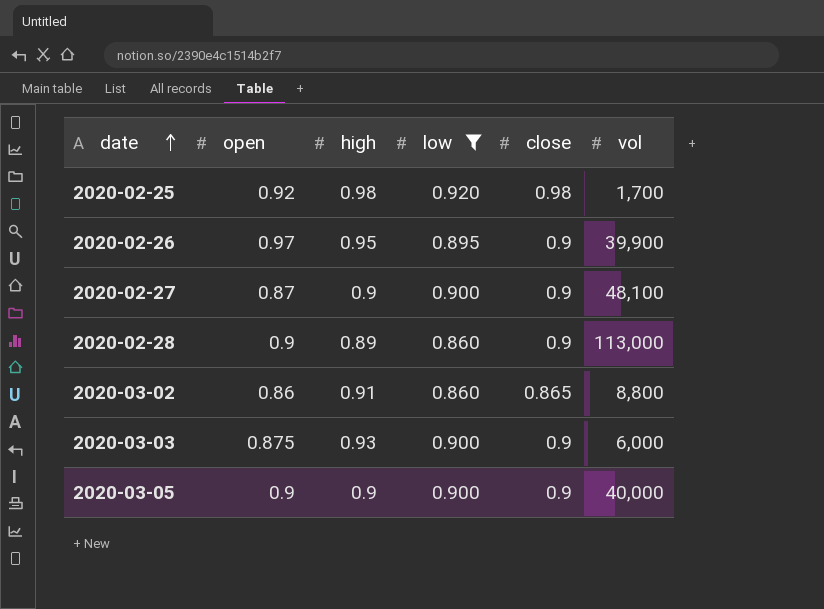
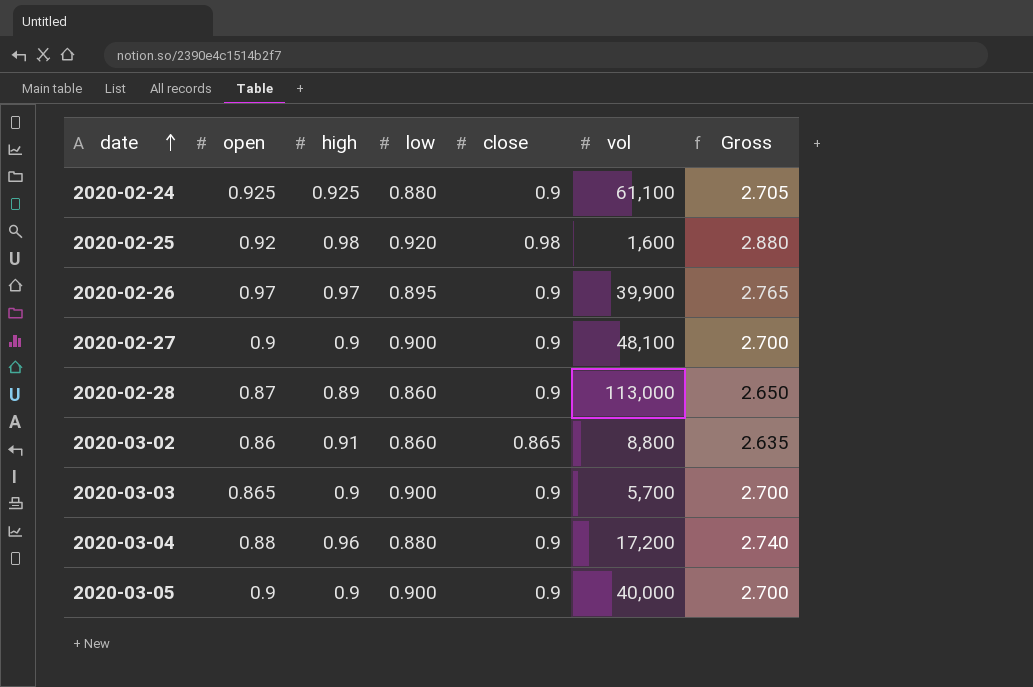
filter: low != 0.880 -> none
column Gross | formula: none -> [high] + [low] + [close]
2020-02-25 | vol: 1,700 -> 1,600
2020-02-26 | high: 0.95 -> 0.97
2020-02-27 | open: 0.87 -> 0.9
2020-02-28 | open: 0.9 -> 0.87
2020-03-03 | open: 0.875 -> 0.865
2020-03-03 | high: 0.93 -> 0.9
2020-03-03 | vol: 6,000 -> 5,700

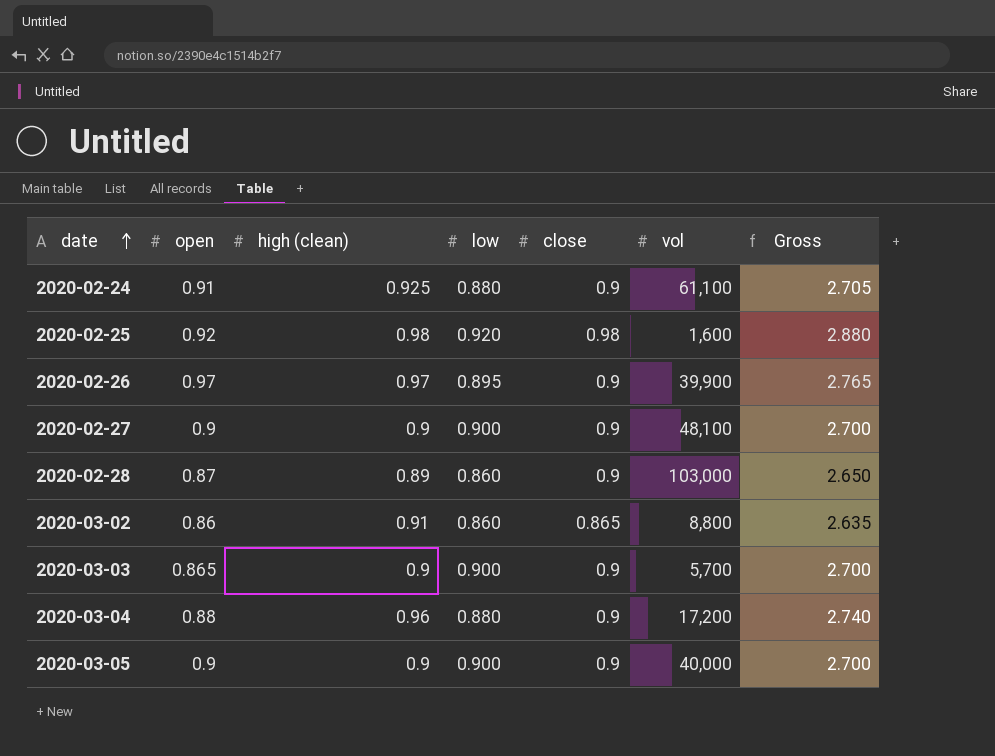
column name: high -> high (clean)
2020-02-24 | open: 0.925 -> 0.91
2020-02-28 | vol: 113,000 -> 103,000

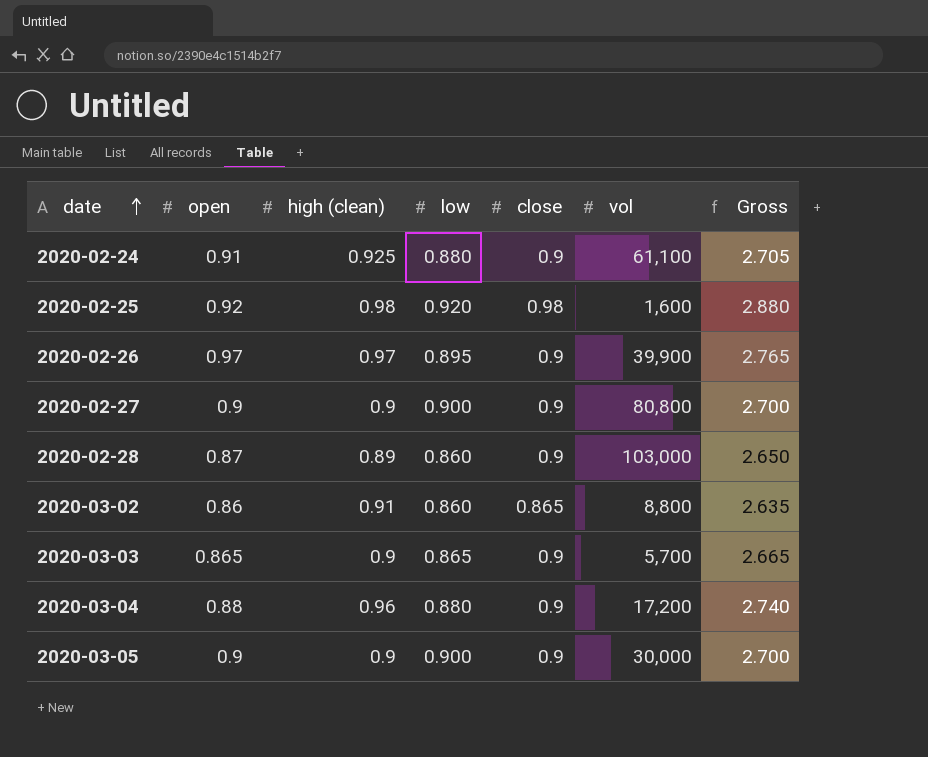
2020-02-27 | vol: 48,100 -> 80,800
2020-03-03 | low: 0.900 -> 0.865
2020-03-03 | Gross: 2.700 -> 2.665
2020-03-05 | vol: 40,000 -> 30,000

